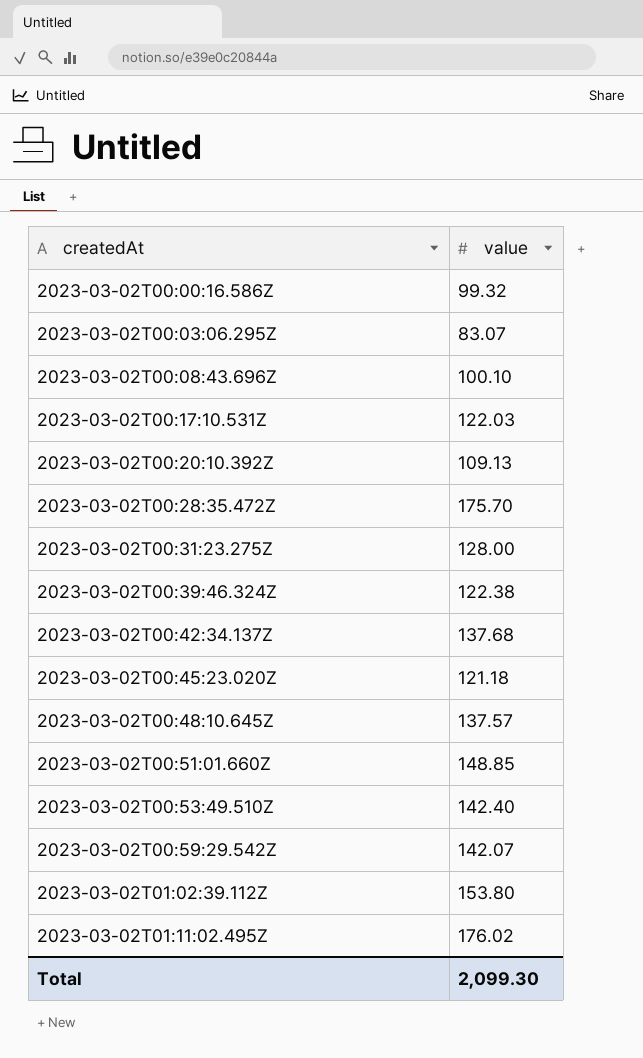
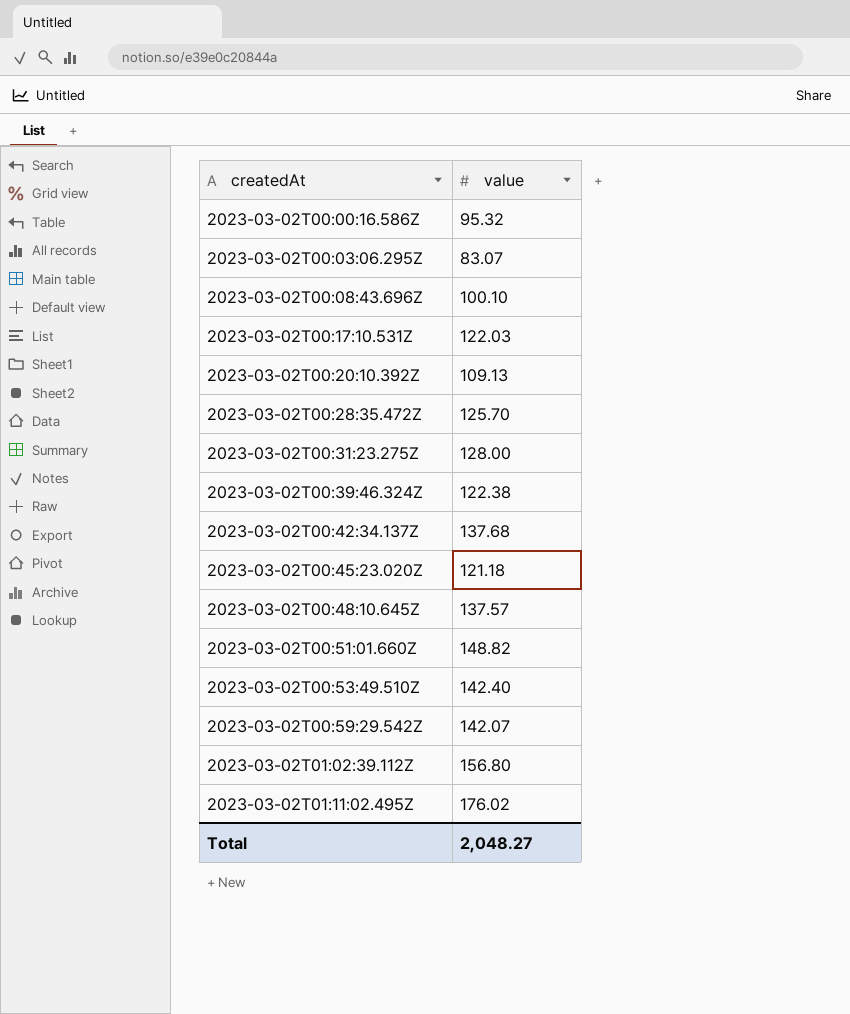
2023-03-02T00:00:16.586Z | value: 99.32 -> 95.32
2023-03-02T00:28:35.472Z | value: 175.70 -> 125.70
2023-03-02T00:51:01.660Z | value: 148.85 -> 148.82
2023-03-02T01:02:39.112Z | value: 153.80 -> 156.80
Total | value: 2,099.30 -> 2,048.27

